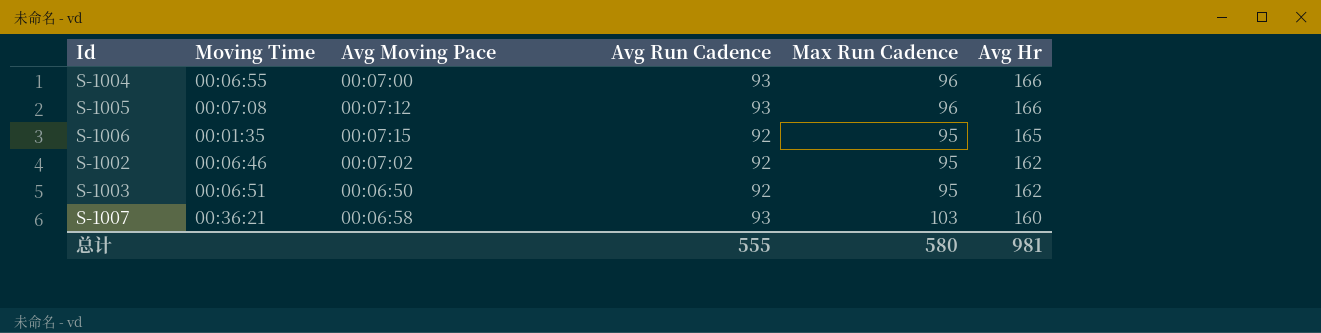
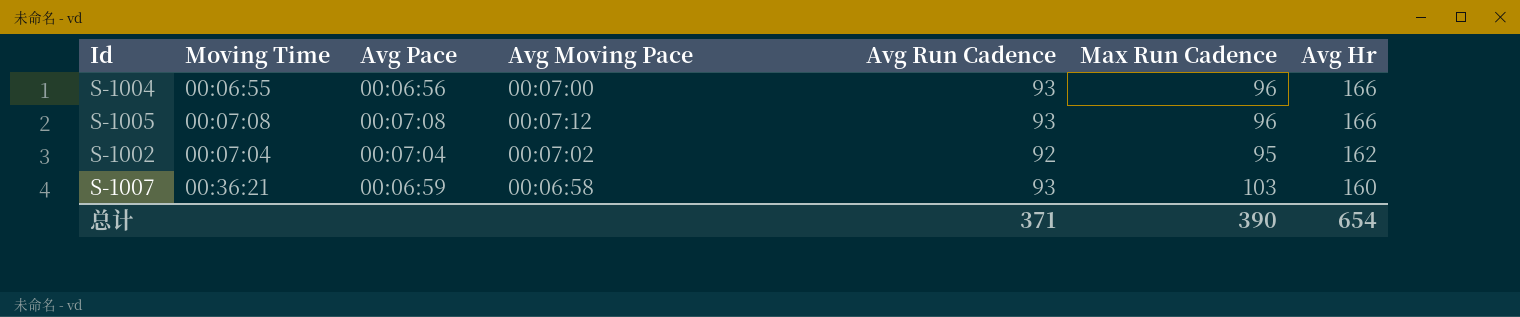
column Avg Pace | position: none -> 3
row S-1006: 00:01:35 | 00:07:15 | 92 | 95 | 165 -> none
row S-1003: 00:06:51 | 00:06:50 | 92 | 95 | 162 -> none
S-1002 | Moving Time: 00:06:46 -> 00:07:04
总计 | Avg Run Cadence: 555 -> 371
总计 | Max Run Cadence: 580 -> 390
总计 | Avg Hr: 981 -> 654

